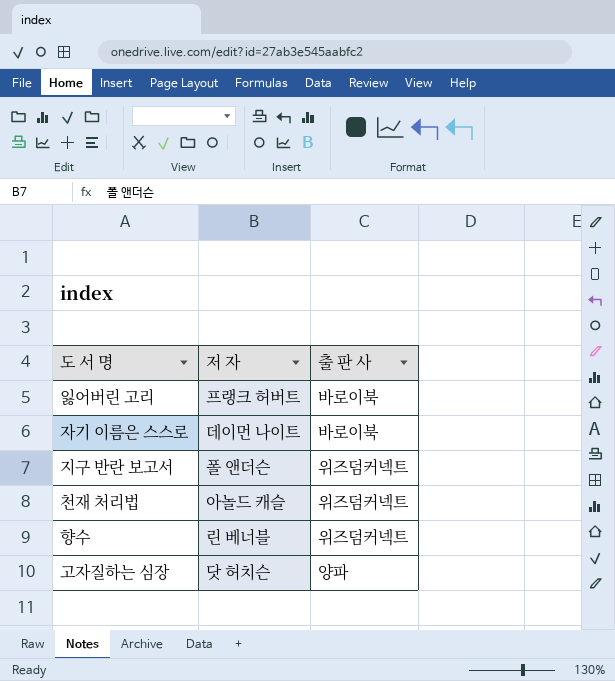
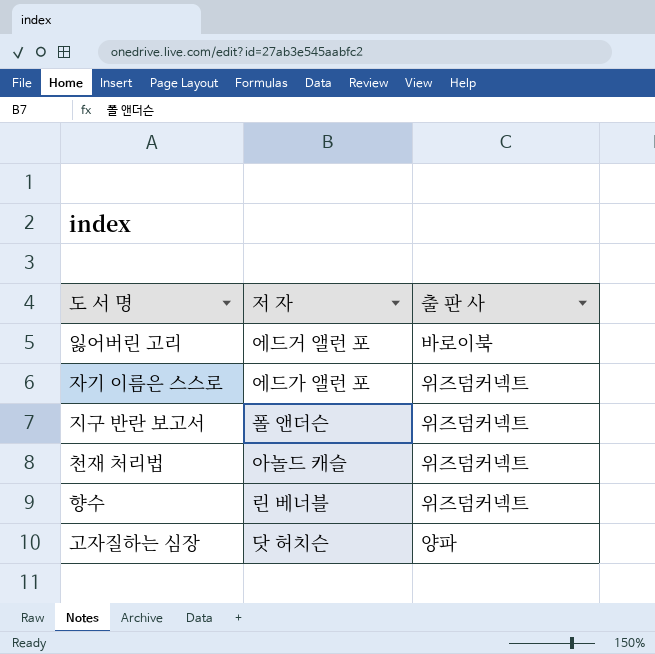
잃어버린 고리 | 저 자: 프랭크 허버트 -> 에드거 앨런 포
자기 이름은 스스로 | 저 자: 데이먼 나이트 -> 에드가 앨런 포
자기 이름은 스스로 | 출 판 사: 바로이북 -> 위즈덤커넥트

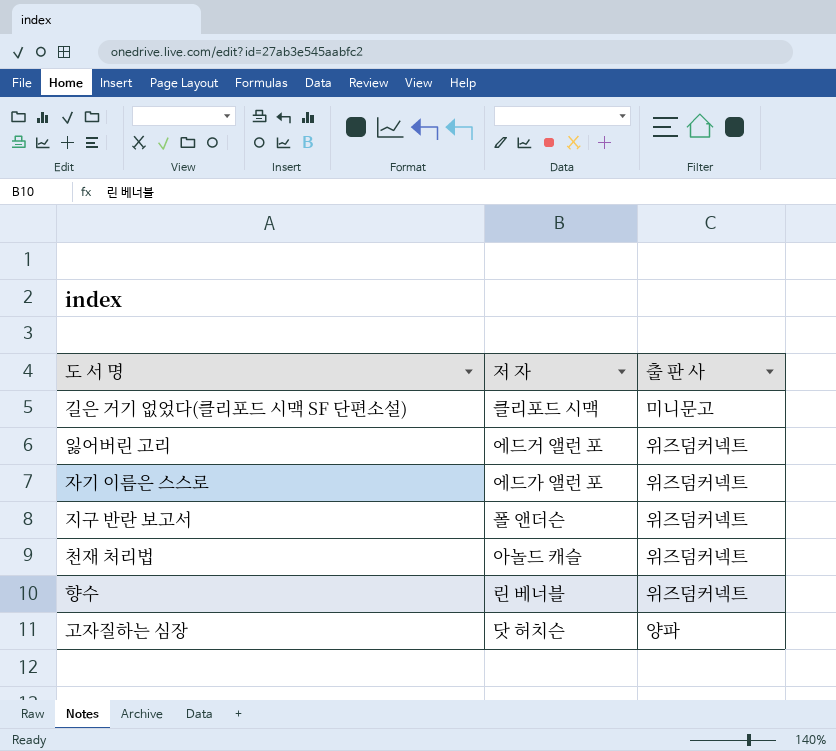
row 길은 거기 없었다(클리포드 시맥 SF 단편소설): none -> 클리포드 시맥 | 미니문고
잃어버린 고리 | 출 판 사: 바로이북 -> 위즈덤커넥트

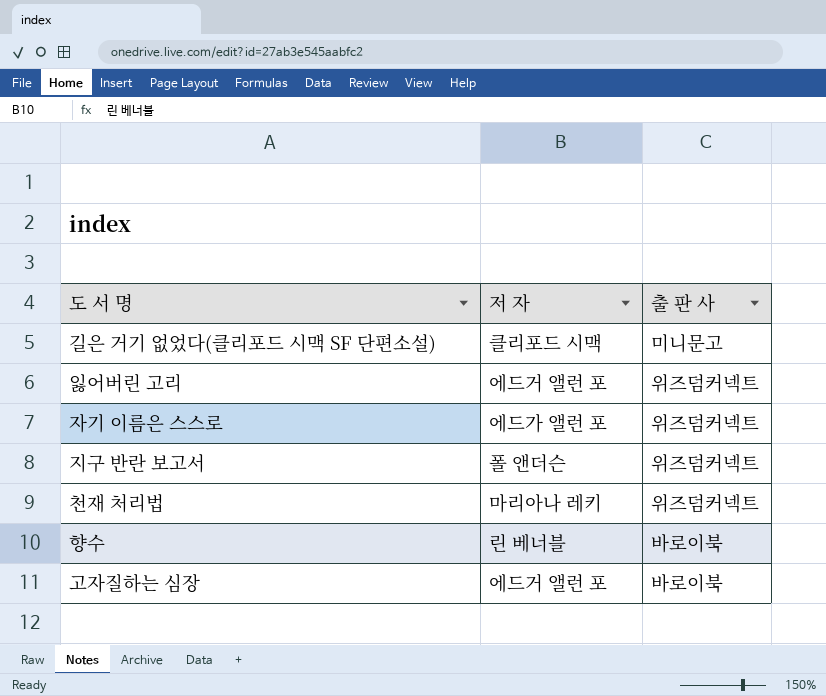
천재 처리법 | 저 자: 아놀드 캐슬 -> 마리아나 레키
향수 | 출 판 사: 위즈덤커넥트 -> 바로이북
고자질하는 심장 | 저 자: 닷 허치슨 -> 에드거 앨런 포
고자질하는 심장 | 출 판 사: 양파 -> 바로이북

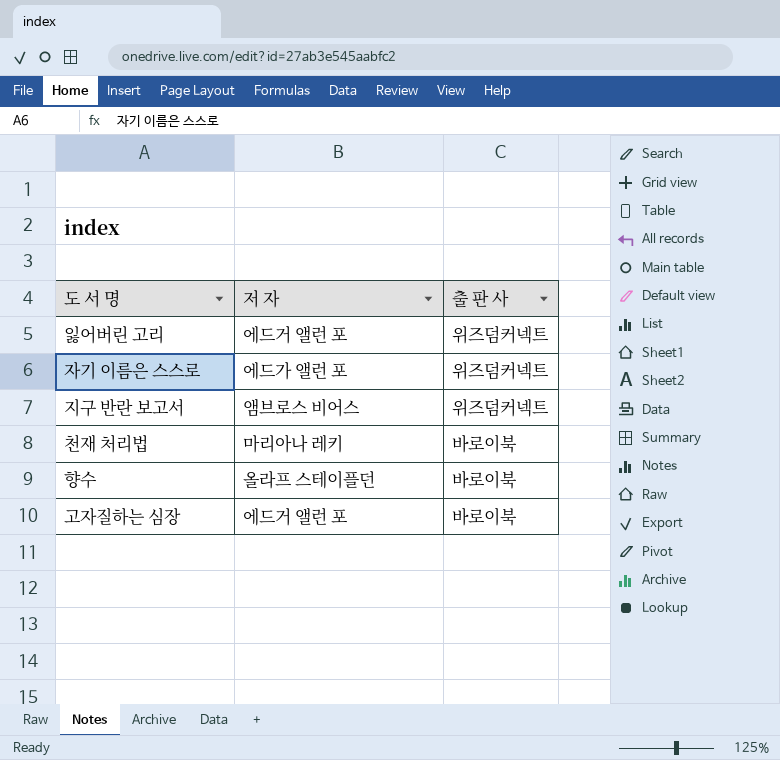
row 길은 거기 없었다(클리포드 시맥 SF 단편소설): 클리포드 시맥 | 미니문고 -> none
지구 반란 보고서 | 저 자: 폴 앤더슨 -> 앰브로스 비어스
천재 처리법 | 출 판 사: 위즈덤커넥트 -> 바로이북
향수 | 저 자: 린 베너블 -> 올라프 스테이플던

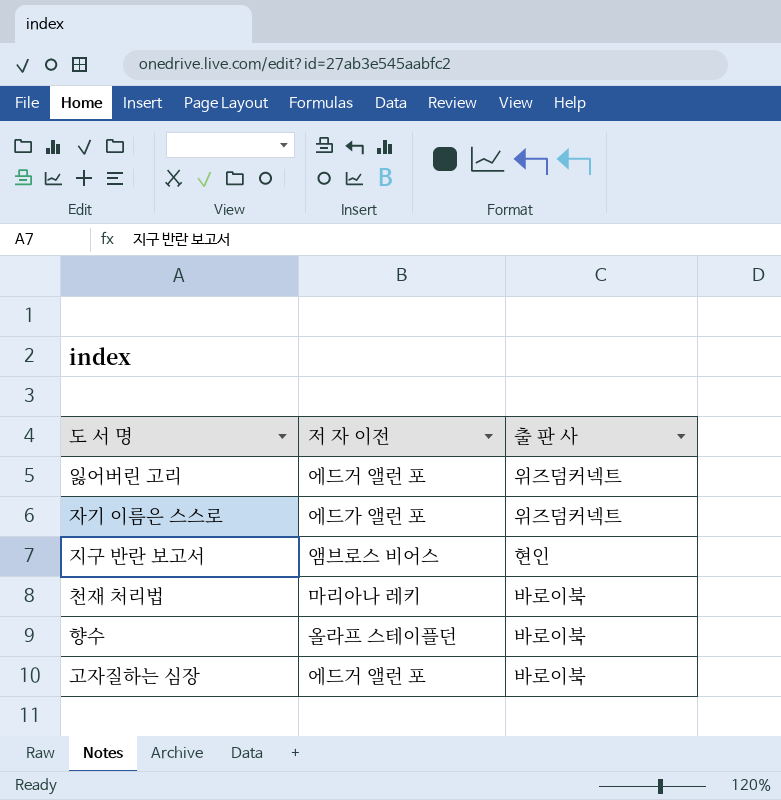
column name: 저 자 -> 저 자 이전
지구 반란 보고서 | 출 판 사: 위즈덤커넥트 -> 현인

